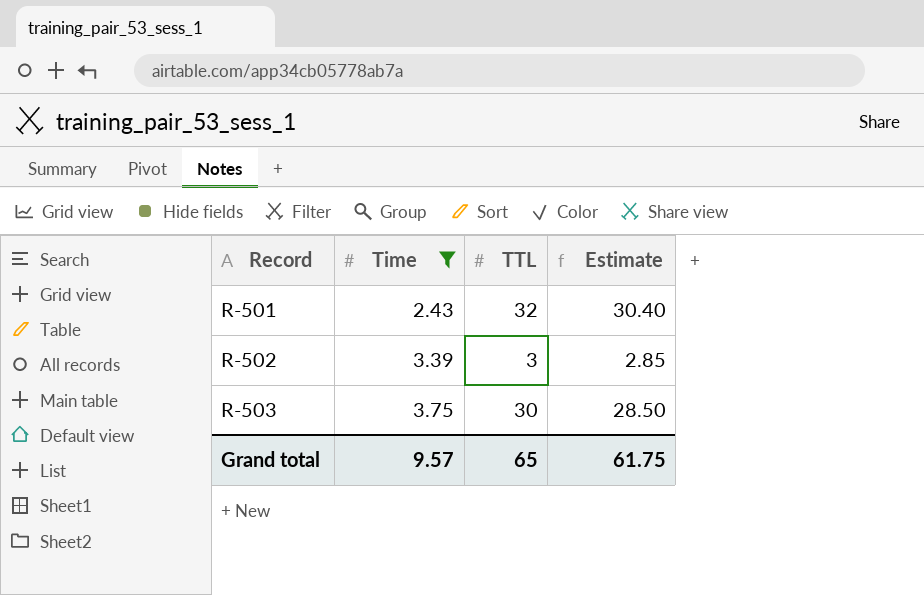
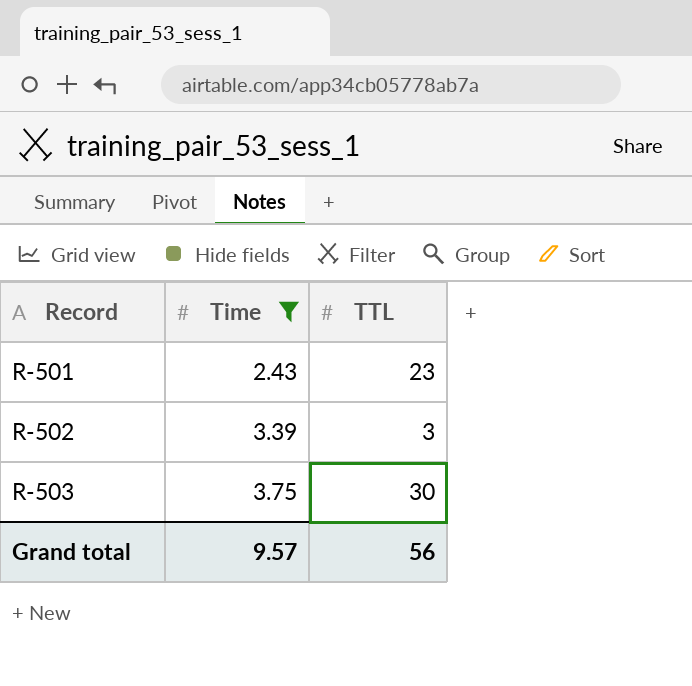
column Estimate | formula: [TTL] * 0.95 -> none
R-501 | TTL: 32 -> 23
Grand total | TTL: 65 -> 56

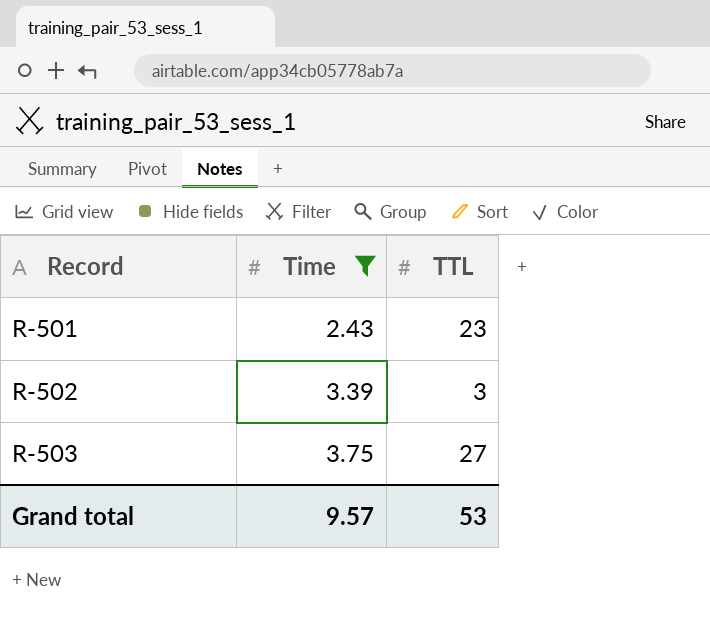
R-503 | TTL: 30 -> 27
Grand total | TTL: 56 -> 53

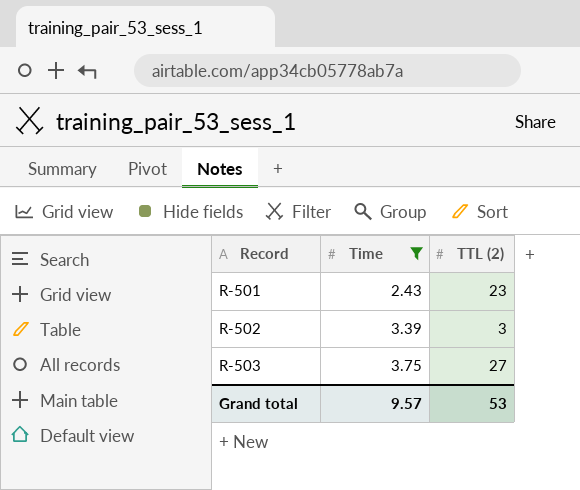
column name: TTL -> TTL (2)

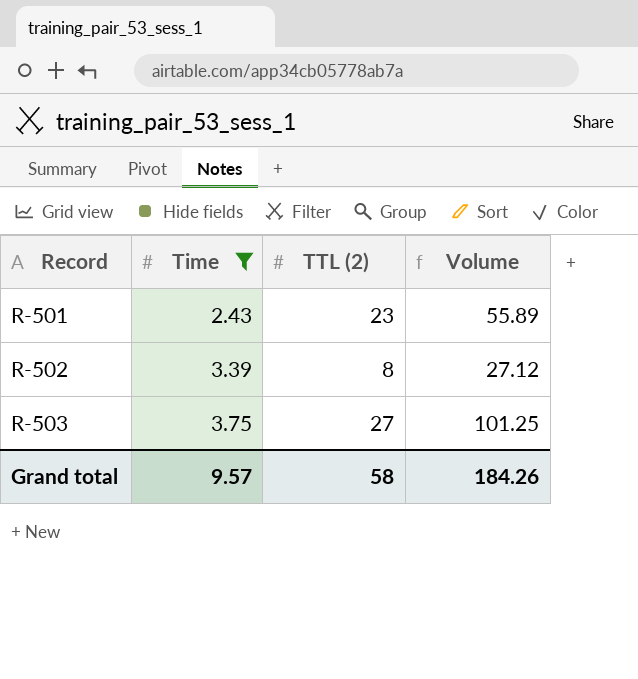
column Volume | formula: none -> [Time] * [TTL (2)]
R-502 | TTL (2): 3 -> 8
Grand total | TTL (2): 53 -> 58

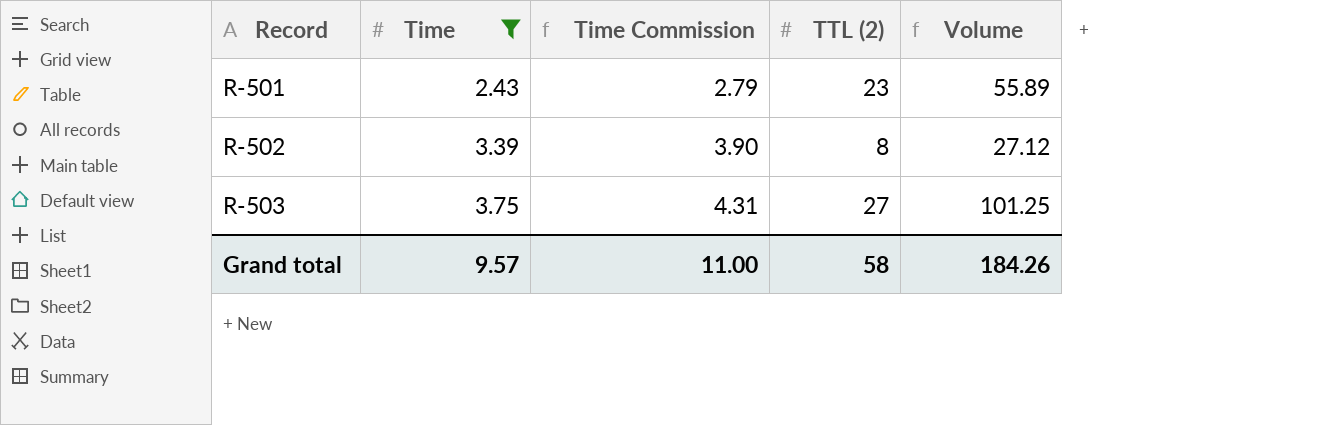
column Time Commission | formula: none -> [Time] * 1.15

